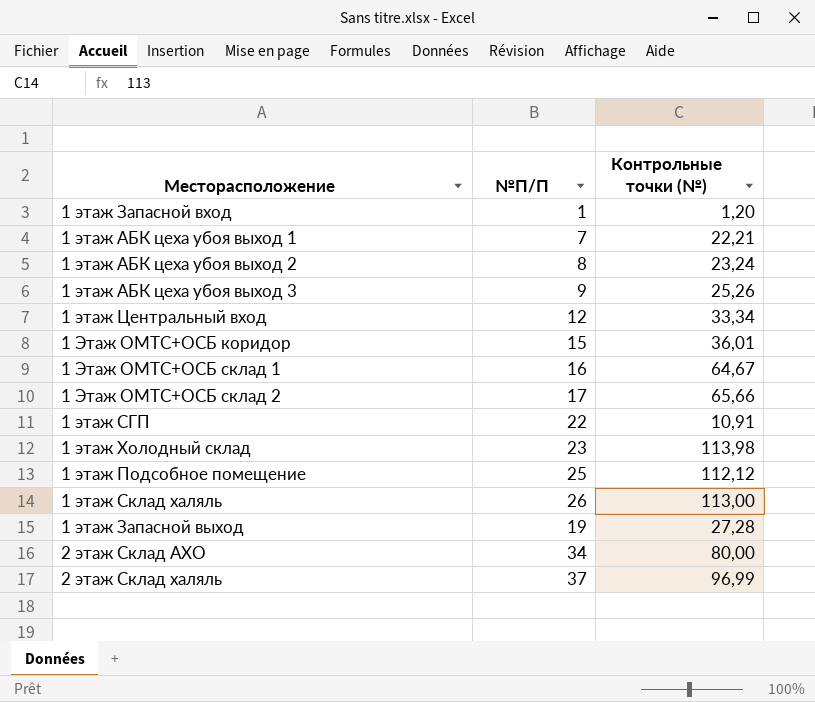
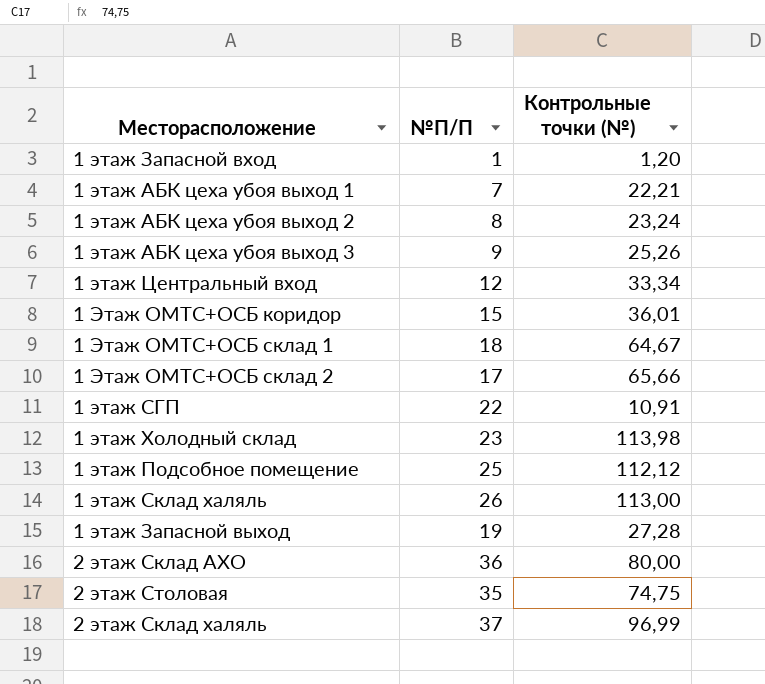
1 Этаж ОМТС+ОСБ склад 1 | №П/П: 16 -> 18
2 этаж Склад АХО | №П/П: 34 -> 36
row 2 этаж Столовая: none -> 35 | 74,75

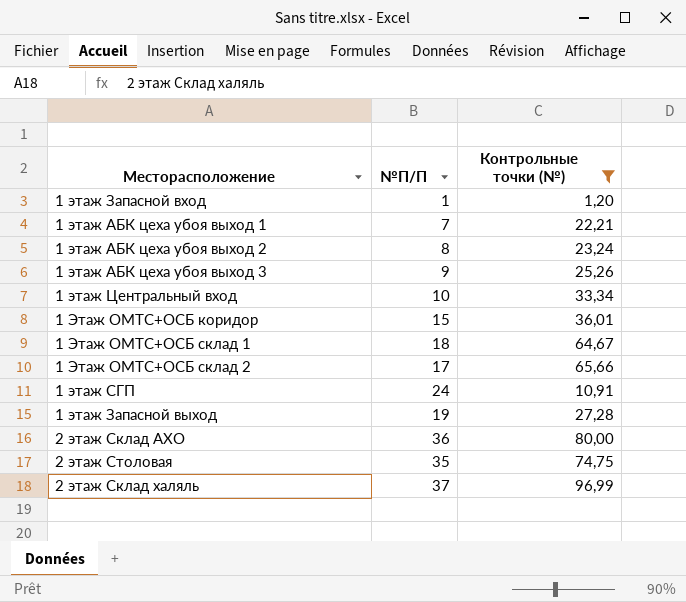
filter: none -> Контрольные точки (№) <= 96,99
1 этаж Центральный вход | №П/П: 12 -> 10
1 этаж СГП | №П/П: 22 -> 24

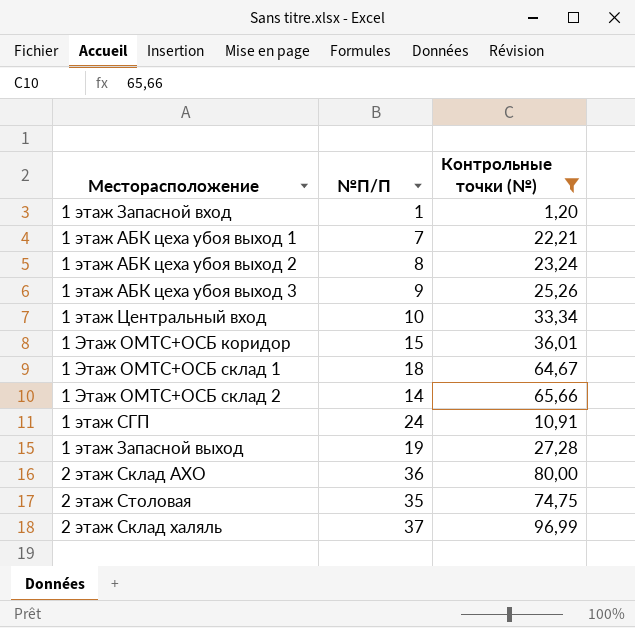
1 Этаж ОМТС+ОСБ склад 2 | №П/П: 17 -> 14

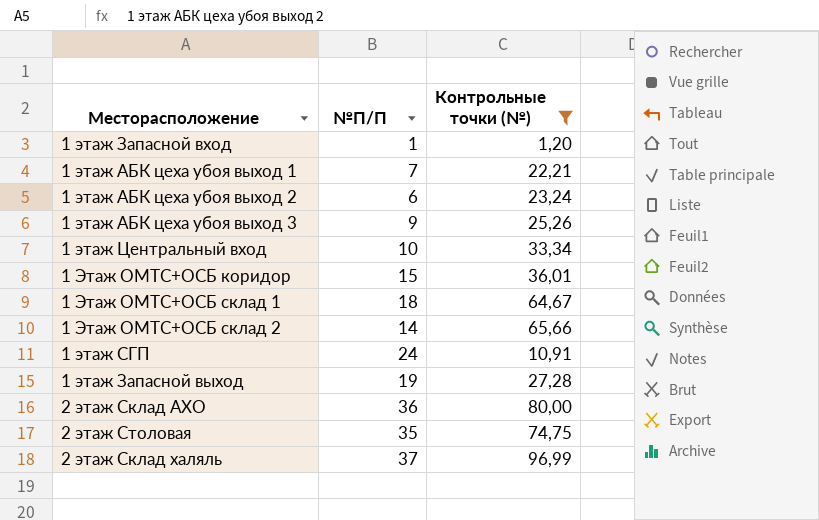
1 этаж АБК цеха убоя выход 2 | №П/П: 8 -> 6

